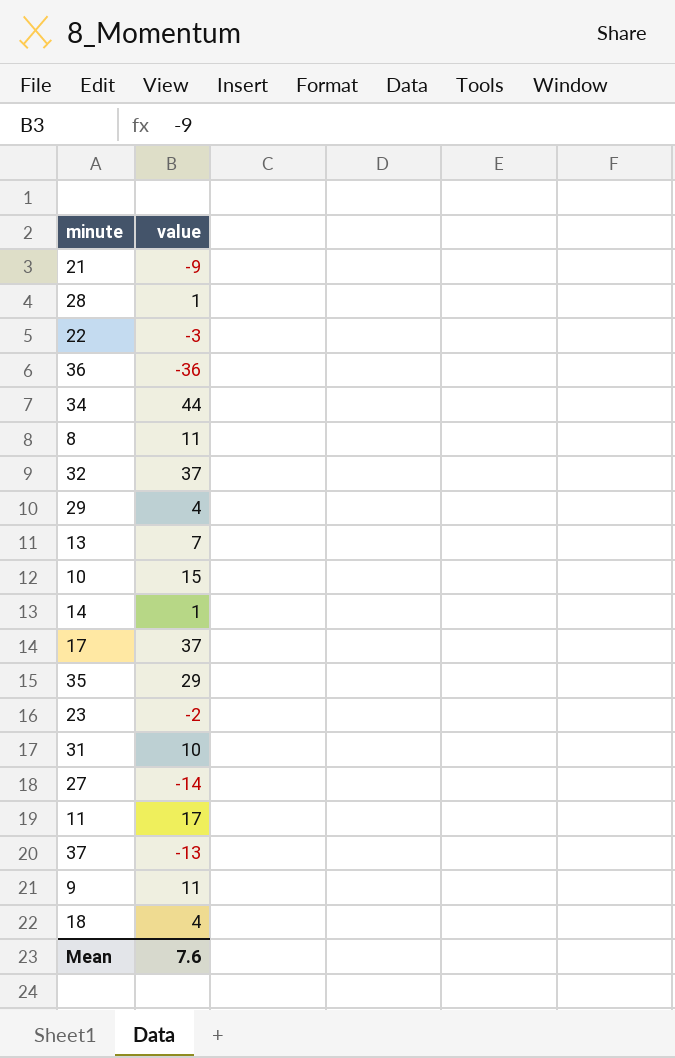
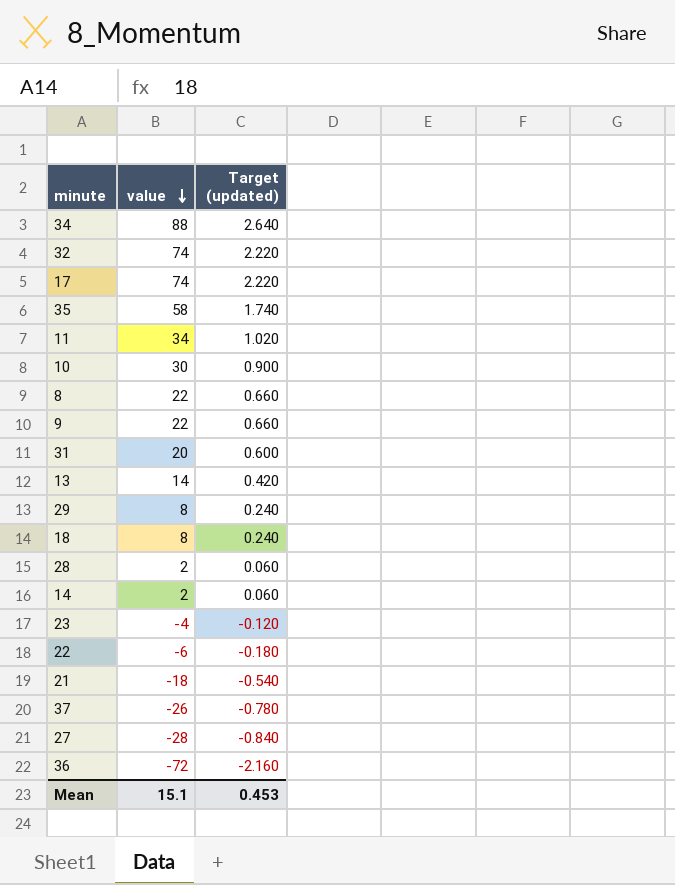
row order: none -> value descending
column Target (updated) | formula: none -> [value] * 0.03
34 | value: 44 -> 88
32 | value: 37 -> 74
17 | value: 37 -> 74
35 | value: 29 -> 58
11 | value: 17 -> 34
10 | value: 15 -> 30
8 | value: 11 -> 22
9 | value: 11 -> 22
31 | value: 10 -> 20
13 | value: 7 -> 14
29 | value: 4 -> 8
18 | value: 4 -> 8
28 | value: 1 -> 2
14 | value: 1 -> 2
23 | value: -2 -> -4
22 | value: -3 -> -6
21 | value: -9 -> -18
37 | value: -13 -> -26
27 | value: -14 -> -28
36 | value: -36 -> -72
Mean | value: 7.6 -> 15.1

